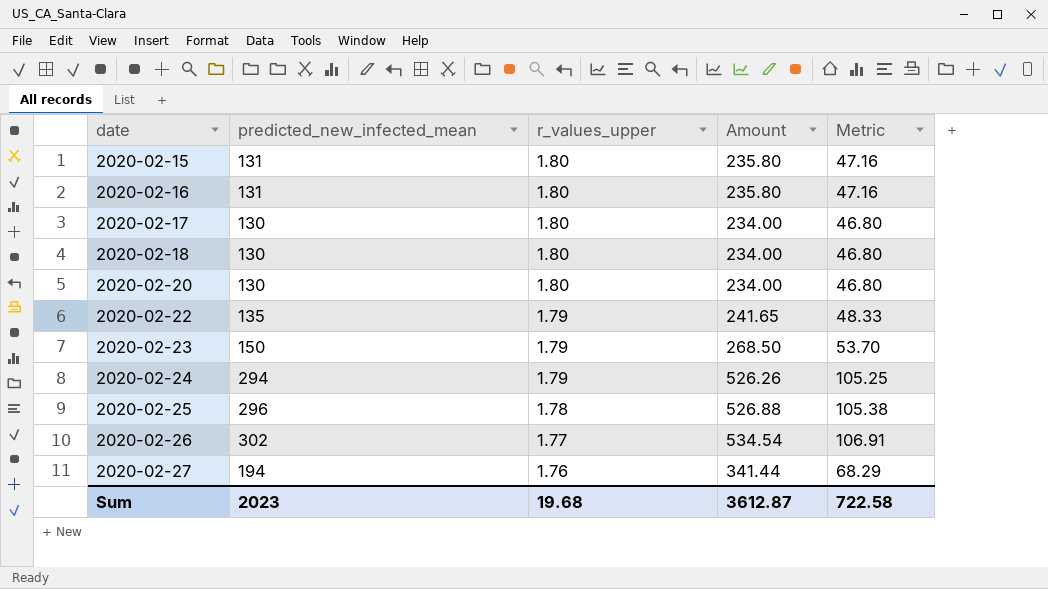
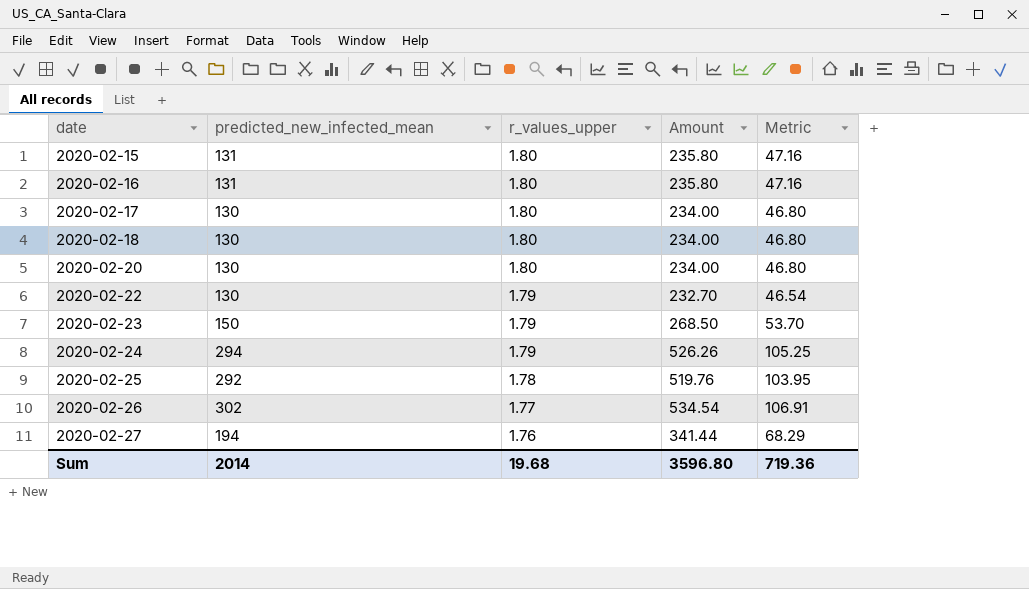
2020-02-22 | predicted_new_infected_mean: 135 -> 130
2020-02-22 | Amount: 241.65 -> 232.70
2020-02-22 | Metric: 48.33 -> 46.54
2020-02-25 | predicted_new_infected_mean: 296 -> 292
2020-02-25 | Amount: 526.88 -> 519.76
2020-02-25 | Metric: 105.38 -> 103.95
Sum | predicted_new_infected_mean: 2023 -> 2014
Sum | Amount: 3612.87 -> 3596.80
Sum | Metric: 722.58 -> 719.36

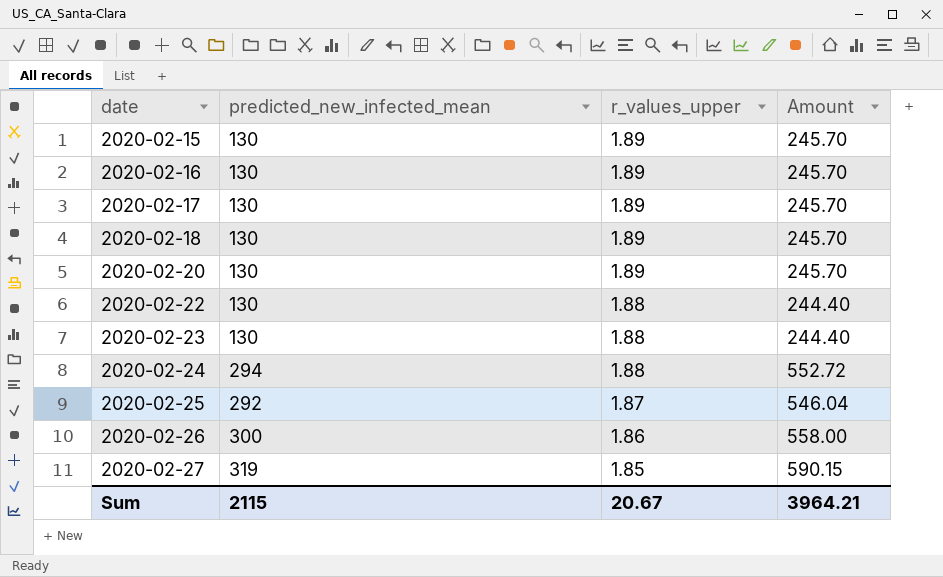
column Metric | formula: [Amount] * 0.2 -> none
2020-02-15 | predicted_new_infected_mean: 131 -> 130
2020-02-15 | r_values_upper: 1.80 -> 1.89
2020-02-15 | Amount: 235.80 -> 245.70
2020-02-16 | predicted_new_infected_mean: 131 -> 130
2020-02-16 | r_values_upper: 1.80 -> 1.89
2020-02-16 | Amount: 235.80 -> 245.70
2020-02-17 | r_values_upper: 1.80 -> 1.89
2020-02-17 | Amount: 234.00 -> 245.70
2020-02-18 | r_values_upper: 1.80 -> 1.89
2020-02-18 | Amount: 234.00 -> 245.70
2020-02-20 | r_values_upper: 1.80 -> 1.89
2020-02-20 | Amount: 234.00 -> 245.70
2020-02-22 | r_values_upper: 1.79 -> 1.88
2020-02-22 | Amount: 232.70 -> 244.40
2020-02-23 | predicted_new_infected_mean: 150 -> 130
2020-02-23 | r_values_upper: 1.79 -> 1.88
2020-02-23 | Amount: 268.50 -> 244.40
2020-02-24 | r_values_upper: 1.79 -> 1.88
2020-02-24 | Amount: 526.26 -> 552.72
2020-02-25 | r_values_upper: 1.78 -> 1.87
2020-02-25 | Amount: 519.76 -> 546.04
2020-02-26 | predicted_new_infected_mean: 302 -> 300
2020-02-26 | r_values_upper: 1.77 -> 1.86
2020-02-26 | Amount: 534.54 -> 558.00
2020-02-27 | predicted_new_infected_mean: 194 -> 319
2020-02-27 | r_values_upper: 1.76 -> 1.85
2020-02-27 | Amount: 341.44 -> 590.15
Sum | predicted_new_infected_mean: 2014 -> 2115
Sum | r_values_upper: 19.68 -> 20.67
Sum | Amount: 3596.80 -> 3964.21

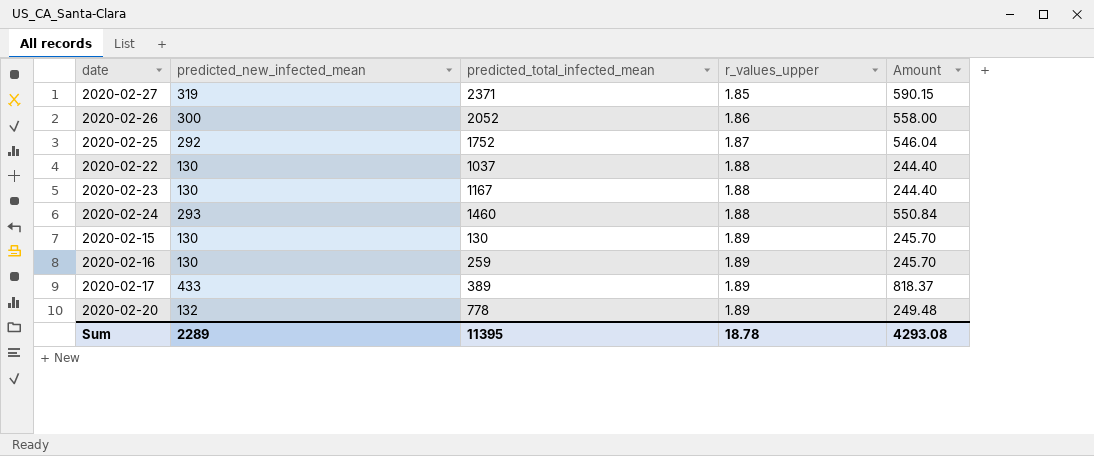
row order: date ascending -> r_values_upper ascending
column predicted_total_infected_mean | position: none -> 3
row 2020-02-18: 130 | 1.89 | 245.70 -> none
2020-02-24 | predicted_new_infected_mean: 294 -> 293
2020-02-24 | Amount: 552.72 -> 550.84
2020-02-17 | predicted_new_infected_mean: 130 -> 433
2020-02-17 | Amount: 245.70 -> 818.37
2020-02-20 | predicted_new_infected_mean: 130 -> 132
2020-02-20 | Amount: 245.70 -> 249.48
Sum | predicted_new_infected_mean: 2115 -> 2289
Sum | r_values_upper: 20.67 -> 18.78
Sum | Amount: 3964.21 -> 4293.08

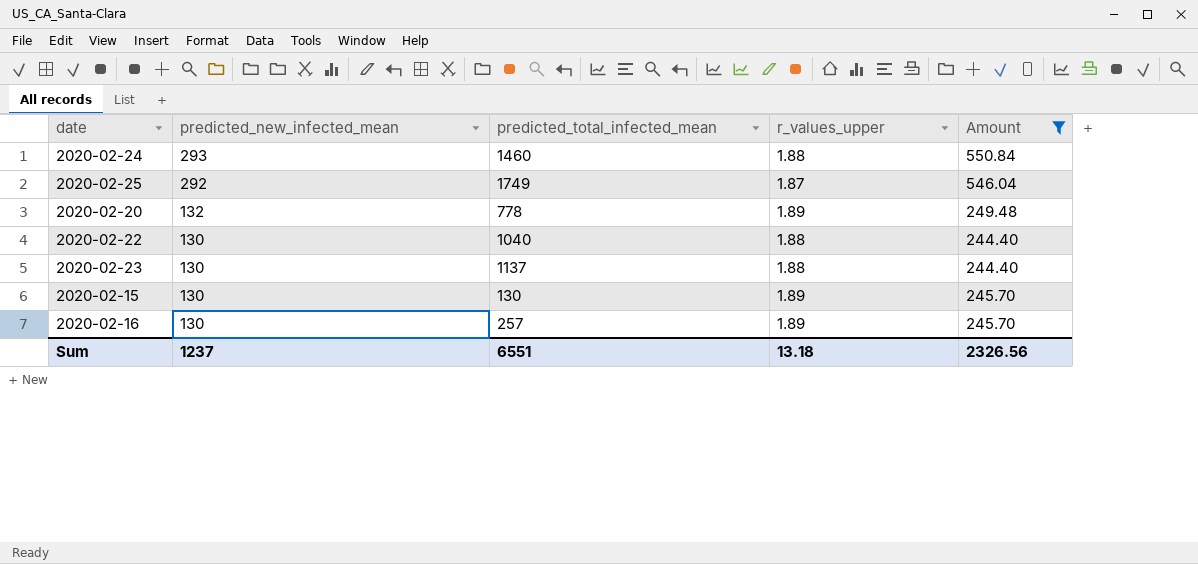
filter: none -> Amount <= 550.84
row order: r_values_upper ascending -> predicted_new_infected_mean descending
2020-02-25 | predicted_total_infected_mean: 1752 -> 1749
2020-02-22 | predicted_total_infected_mean: 1037 -> 1040
2020-02-23 | predicted_total_infected_mean: 1167 -> 1137
2020-02-16 | predicted_total_infected_mean: 259 -> 257
Sum | predicted_new_infected_mean: 2289 -> 1237
Sum | predicted_total_infected_mean: 11395 -> 6551
Sum | r_values_upper: 18.78 -> 13.18
Sum | Amount: 4293.08 -> 2326.56

